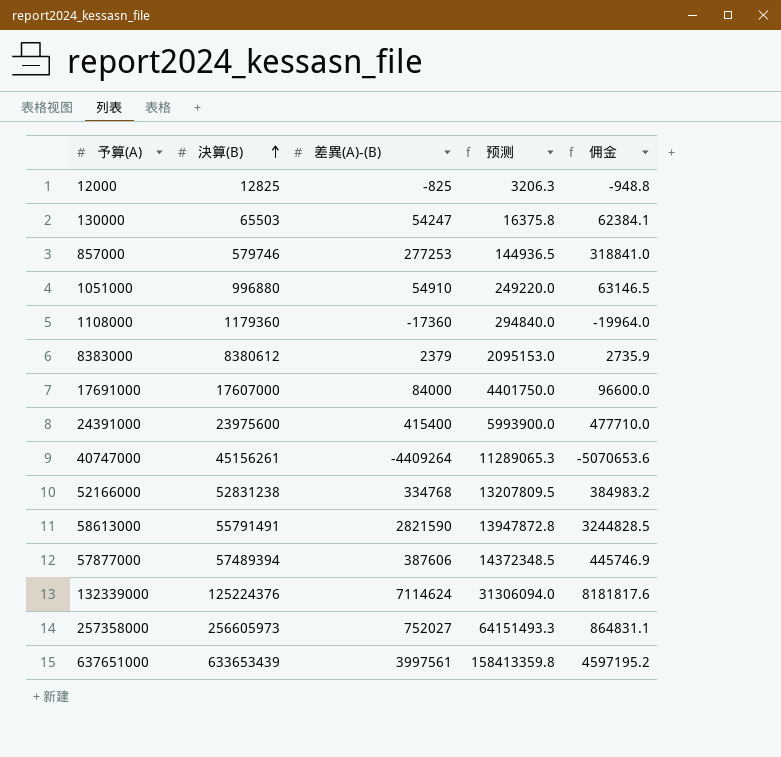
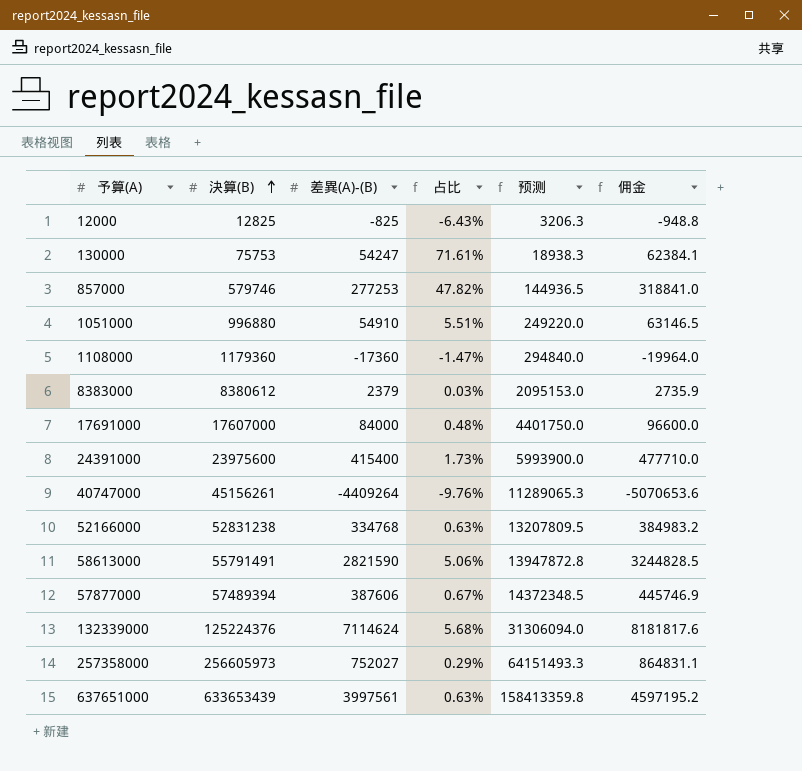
column 占比 | formula: none -> [差異(A)-(B)] / [決算(B)]
130000 | 決算(B): 65503 -> 75753
130000 | 预测: 16375.8 -> 18938.3

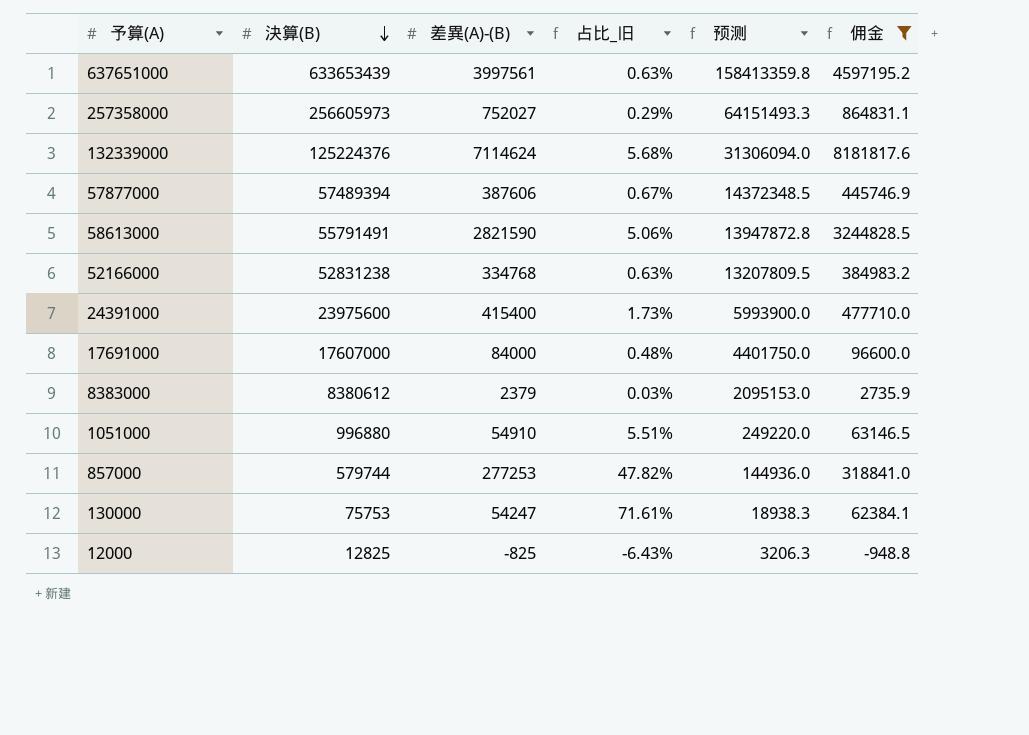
filter: none -> 佣金 >= -948.8
row order: 決算(B) ascending -> 決算(B) descending
column name: 占比 -> 占比_旧
857000 | 決算(B): 579746 -> 579744
857000 | 预测: 144936.5 -> 144936.0

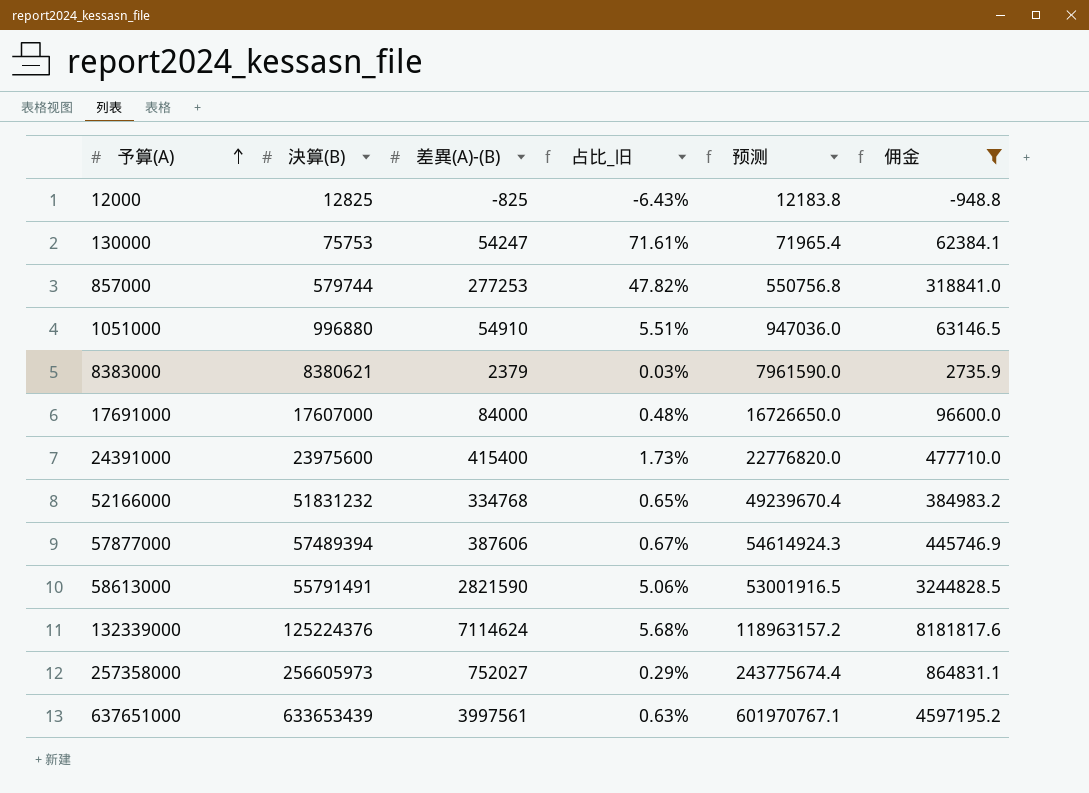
row order: 決算(B) descending -> 予算(A) ascending
column 预测 | formula: [決算(B)] * 0.25 -> [決算(B)] * 0.95
8383000 | 決算(B): 8380612 -> 8380621
52166000 | 決算(B): 52831238 -> 51831232
52166000 | 占比_旧: 0.63% -> 0.65%

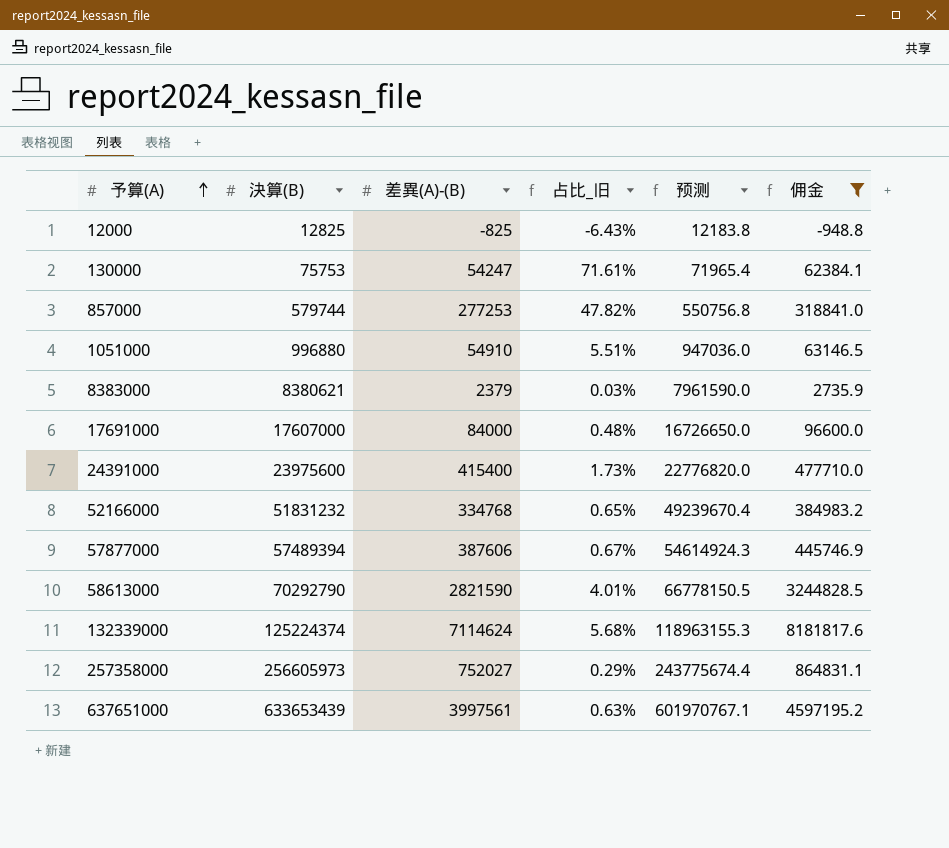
58613000 | 決算(B): 55791491 -> 70292790
58613000 | 占比_旧: 5.06% -> 4.01%
58613000 | 预测: 53001916.5 -> 66778150.5
132339000 | 決算(B): 125224376 -> 125224374
132339000 | 预测: 118963157.2 -> 118963155.3

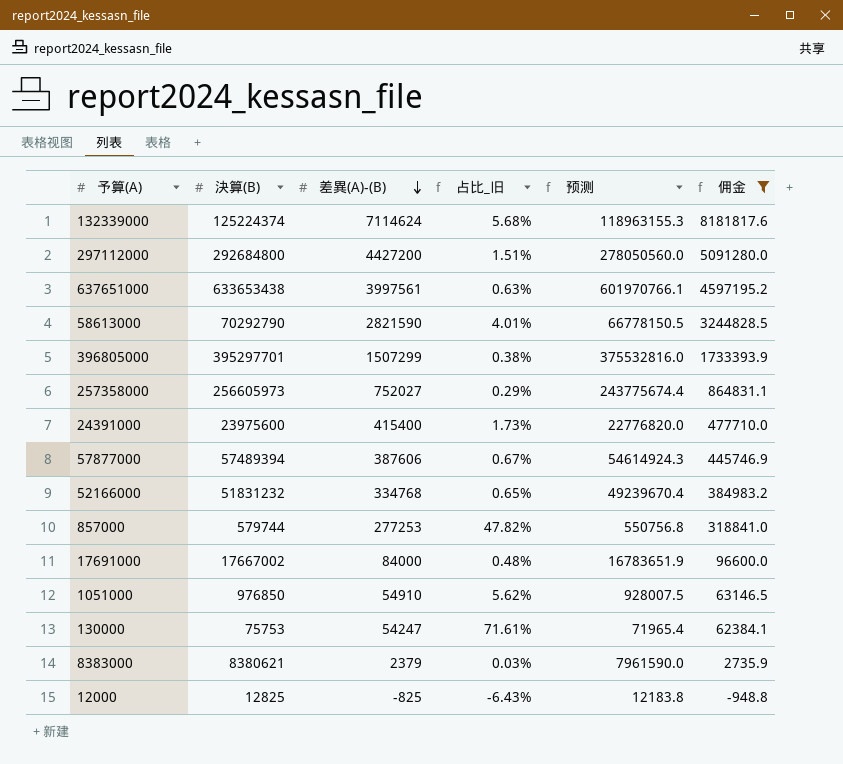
row order: 予算(A) ascending -> 差異(A)-(B) descending
row 297112000: none -> 292684800 | 4427200 | 1.51% | 278050560.0 | 5091280.0
637651000 | 決算(B): 633653439 -> 633653438
637651000 | 预测: 601970767.1 -> 601970766.1
row 396805000: none -> 395297701 | 1507299 | 0.38% | 375532816.0 | 1733393.9
17691000 | 決算(B): 17607000 -> 17667002
17691000 | 预测: 16726650.0 -> 16783651.9
1051000 | 決算(B): 996880 -> 976850
1051000 | 占比_旧: 5.51% -> 5.62%
1051000 | 预测: 947036.0 -> 928007.5

